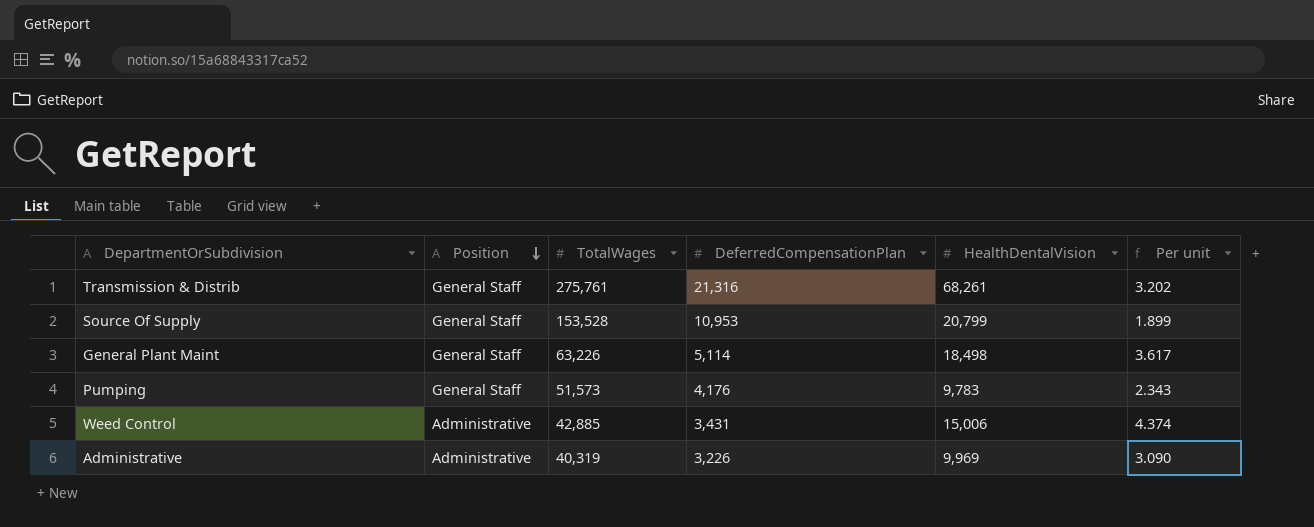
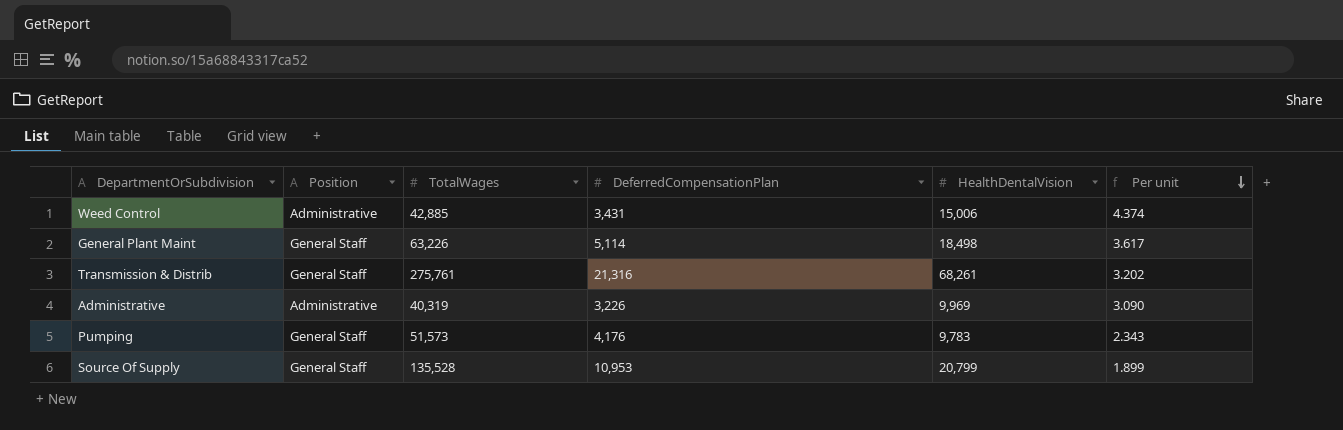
row order: Position descending -> Per unit descending
Source Of Supply | TotalWages: 153,528 -> 135,528

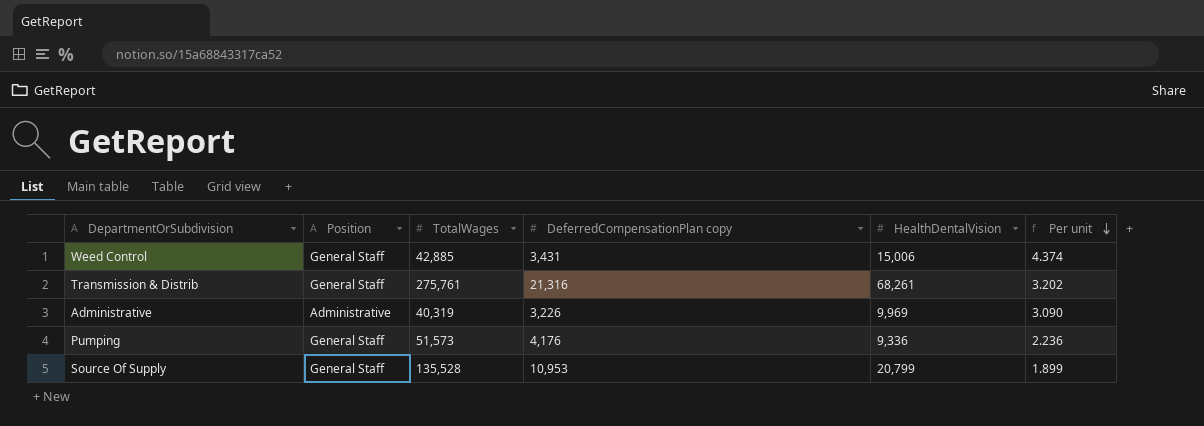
column name: DeferredCompensationPlan -> DeferredCompensationPlan copy
row General Plant Maint: General Staff | 63,226 | 5,114 | 18,498 | 3.617 -> none
Weed Control | Position: Administrative -> General Staff
Pumping | HealthDentalVision: 9,783 -> 9,336
Pumping | Per unit: 2.343 -> 2.236

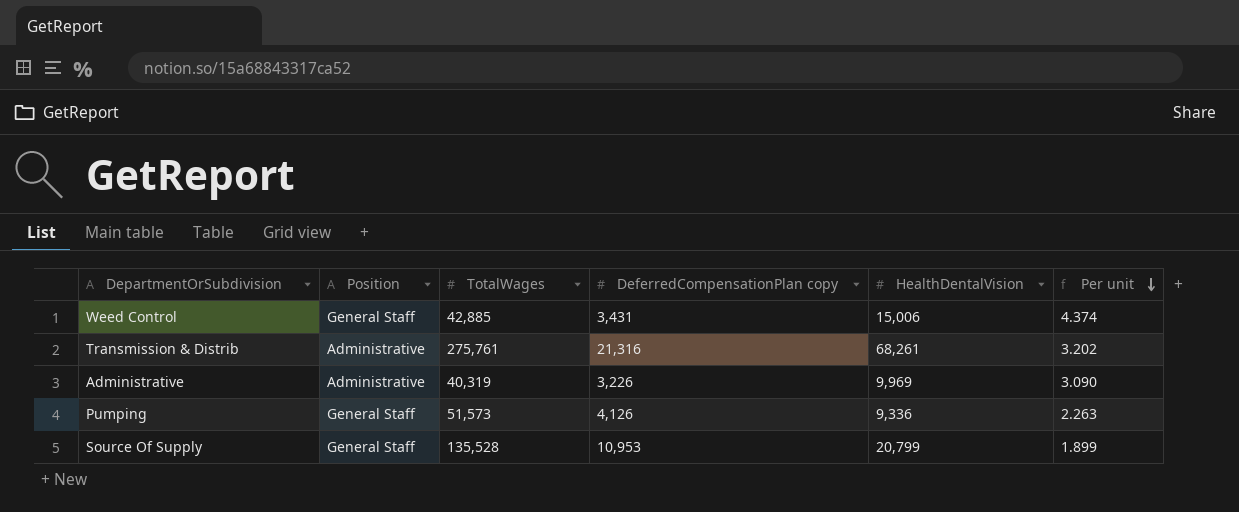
Transmission & Distrib | Position: General Staff -> Administrative
Pumping | DeferredCompensationPlan copy: 4,176 -> 4,126
Pumping | Per unit: 2.236 -> 2.263

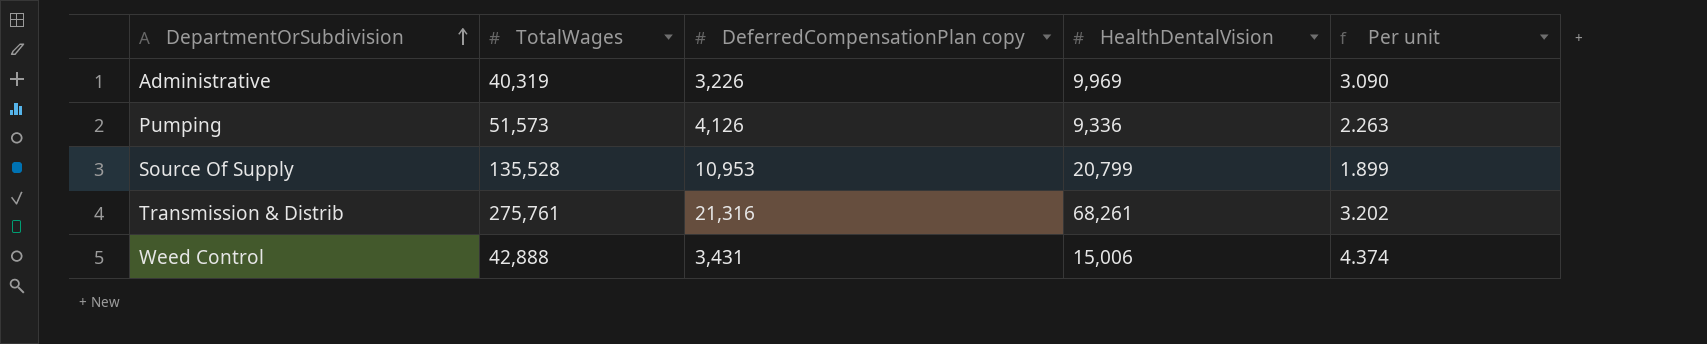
row order: Per unit descending -> DepartmentOrSubdivision ascending
column Position | position: 2 -> none
Weed Control | TotalWages: 42,885 -> 42,888

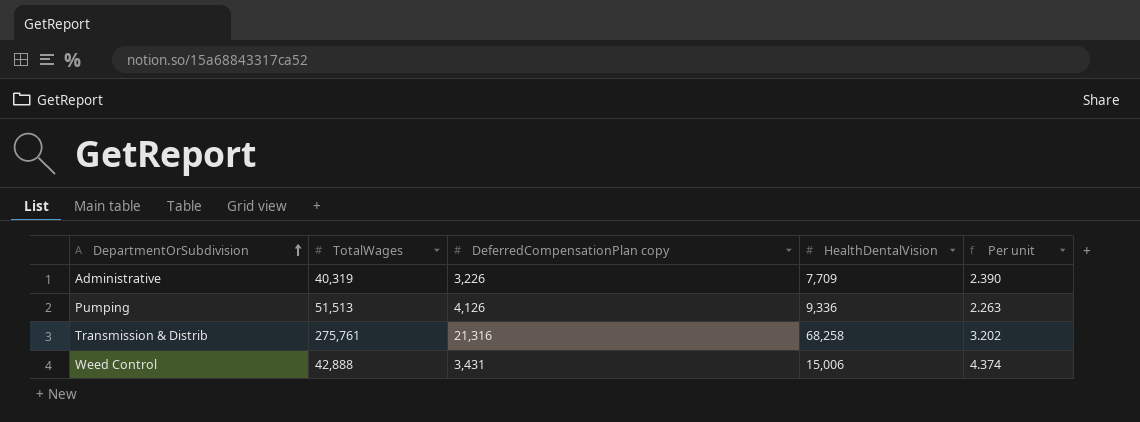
row Source Of Supply: 135,528 | 10,953 | 20,799 | 1.899 -> none
Administrative | HealthDentalVision: 9,969 -> 7,709
Administrative | Per unit: 3.090 -> 2.390
Pumping | TotalWages: 51,573 -> 51,513
Transmission & Distrib | HealthDentalVision: 68,261 -> 68,258

